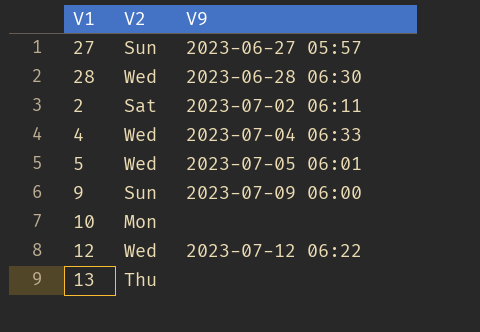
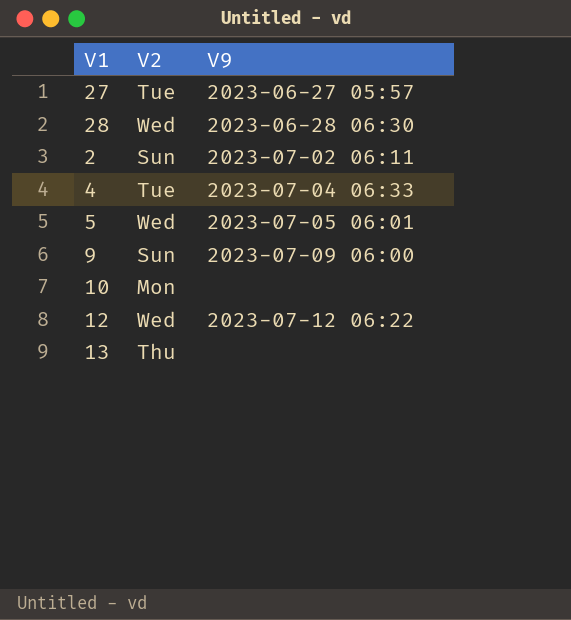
27 | V2: Sun -> Tue
2 | V2: Sat -> Sun
4 | V2: Wed -> Tue

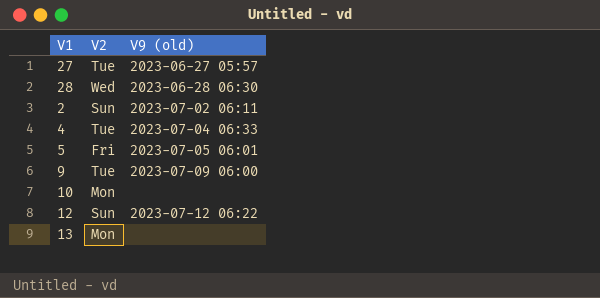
column name: V9 -> V9 (old)
5 | V2: Wed -> Fri
9 | V2: Sun -> Tue
12 | V2: Wed -> Sun
13 | V2: Thu -> Mon

